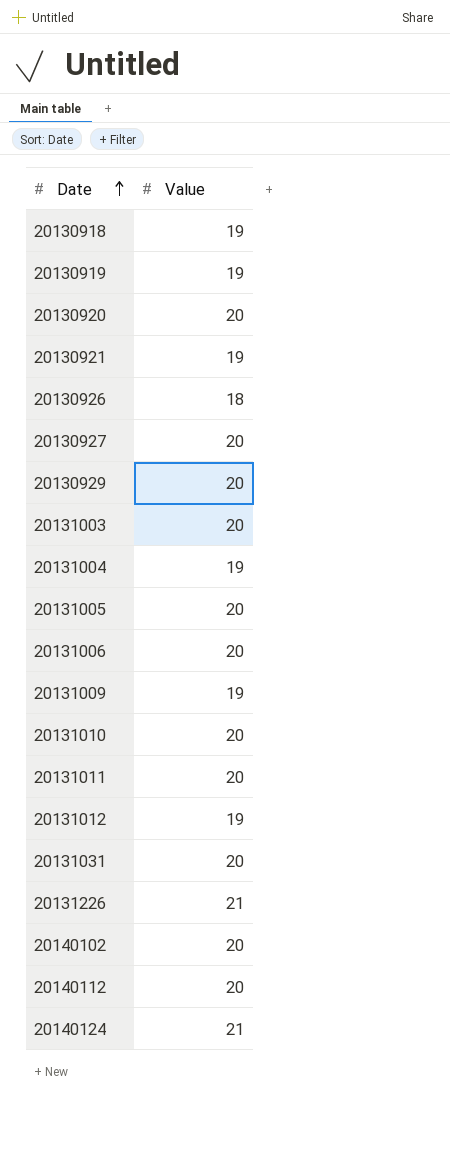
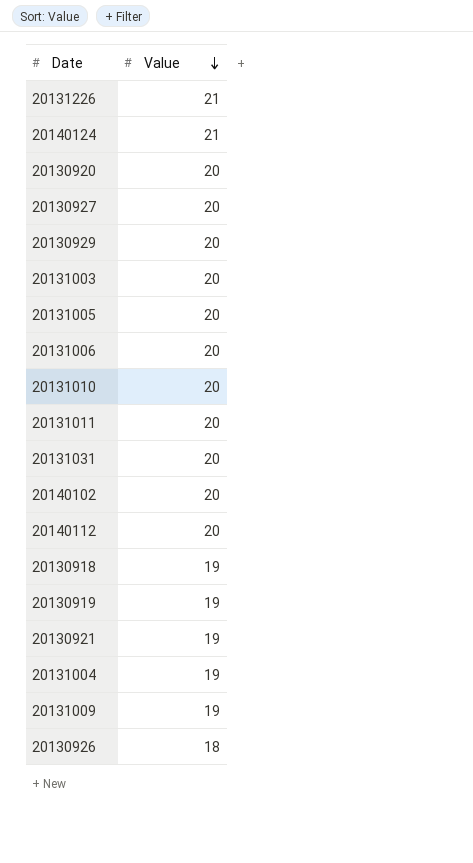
row order: Date ascending -> Value descending
row 20131012: 19 -> none

